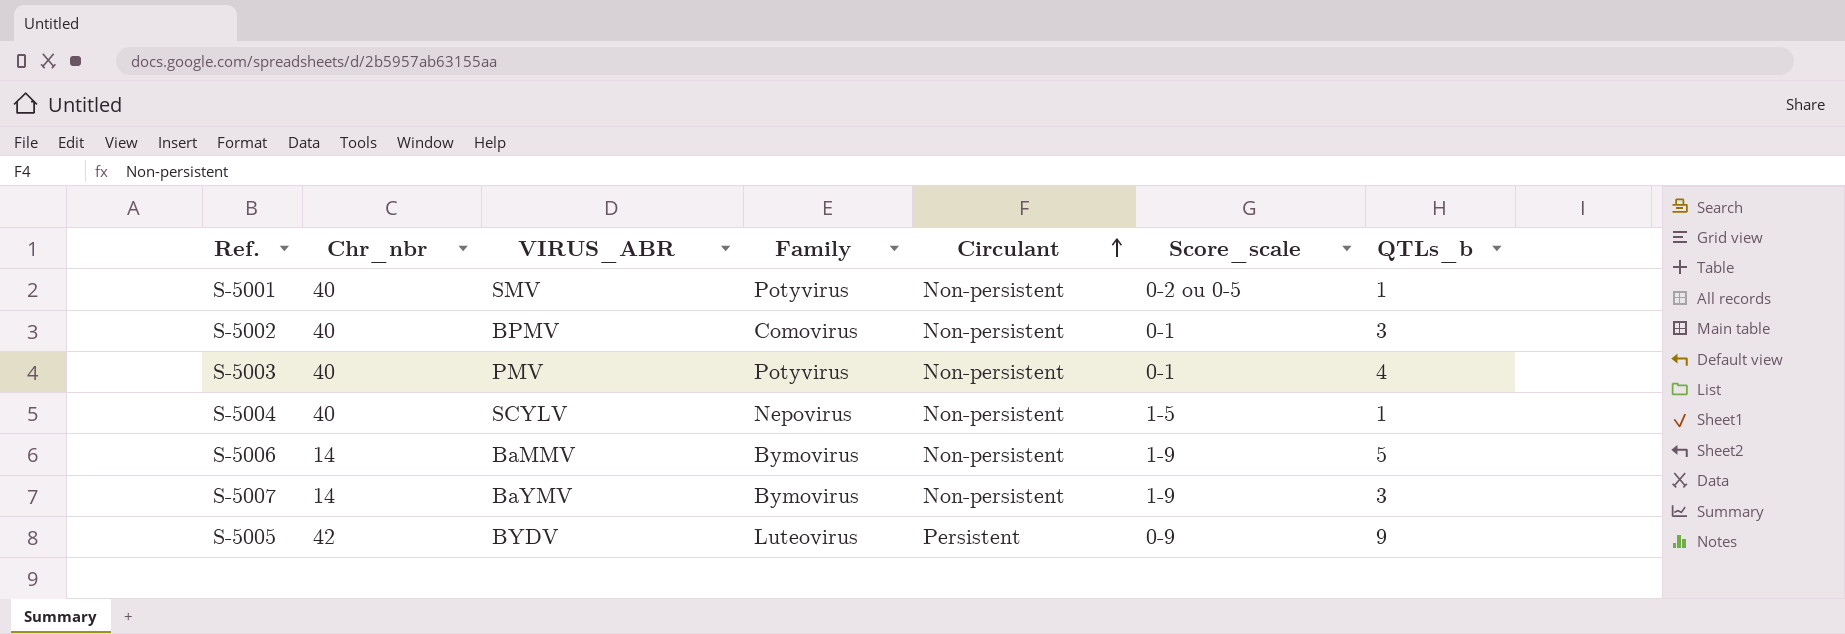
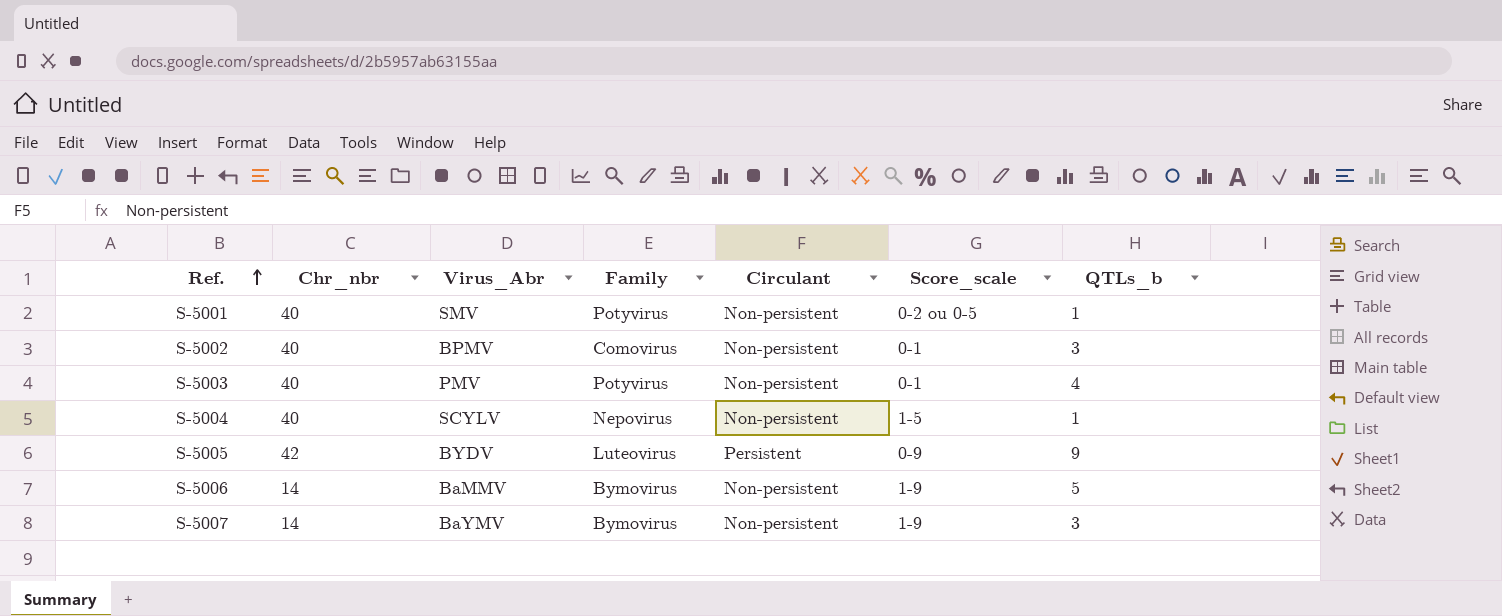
row order: Circulant ascending -> Ref. ascending
column name: VIRUS_ABR -> Virus_Abr

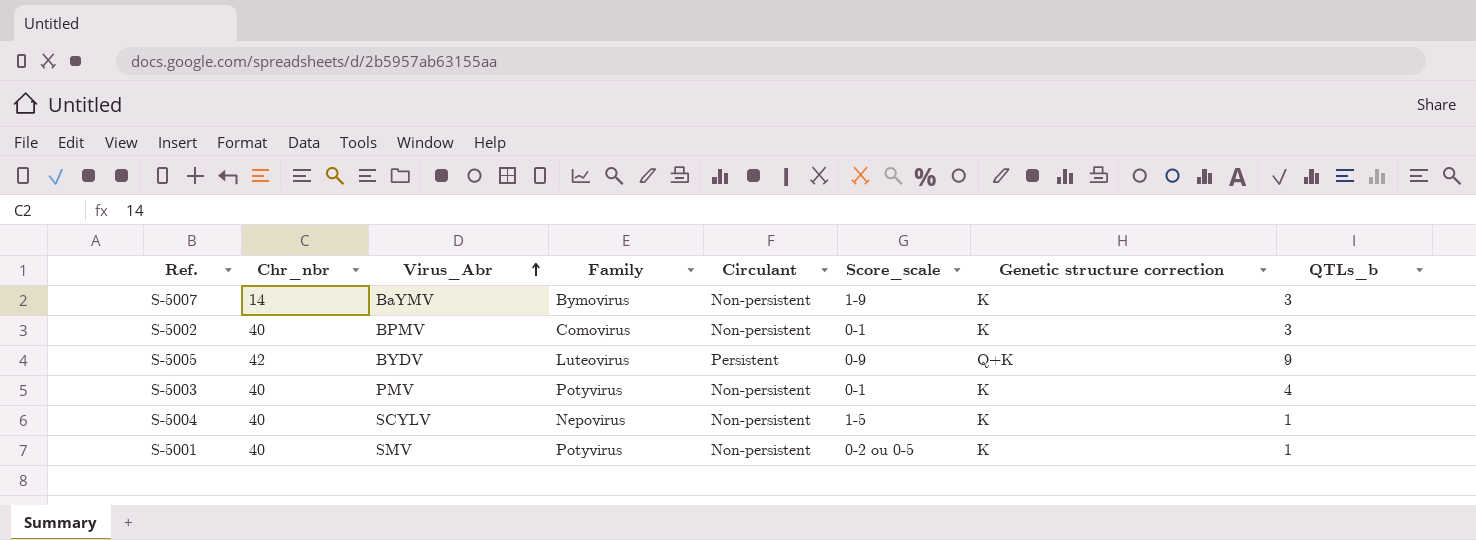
row order: Ref. ascending -> Virus_Abr ascending
column Genetic structure correction | position: none -> 7
row S-5006: 14 | BaMMV | Bymovirus | Non-persistent | 1-9 | 5 -> none

